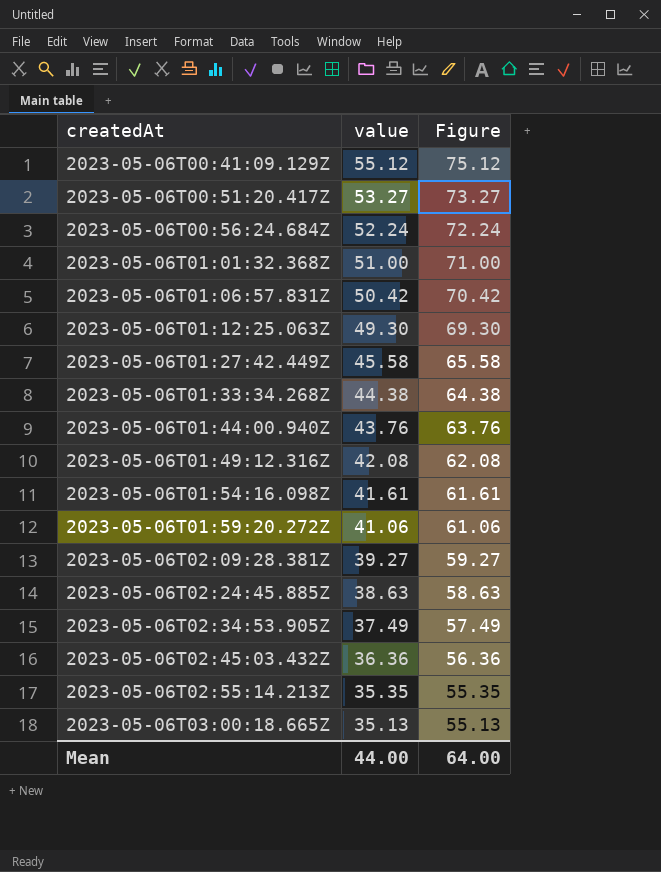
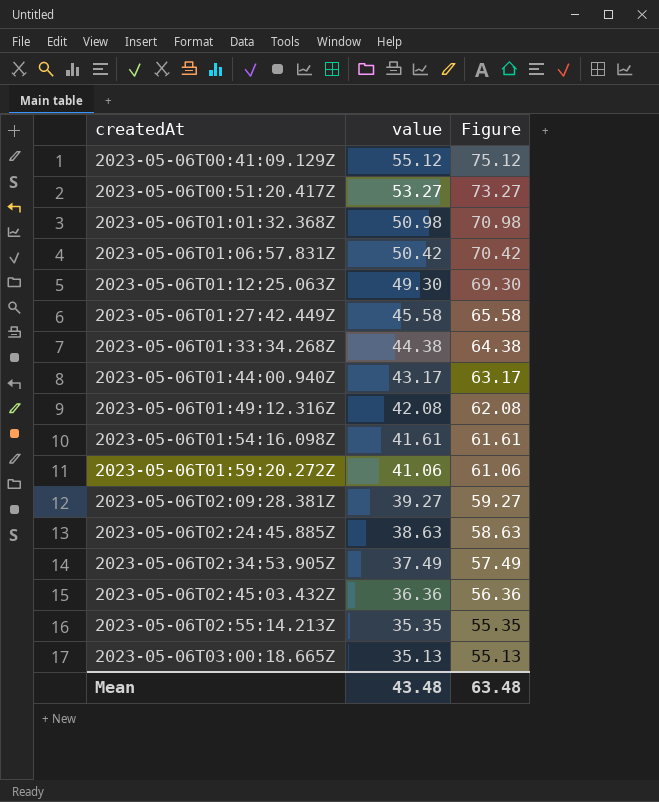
row 2023-05-06T00:56:24.684Z: 52.24 | 72.24 -> none
2023-05-06T01:01:32.368Z | value: 51.00 -> 50.98
2023-05-06T01:01:32.368Z | Figure: 71.00 -> 70.98
2023-05-06T01:44:00.940Z | value: 43.76 -> 43.17
2023-05-06T01:44:00.940Z | Figure: 63.76 -> 63.17
Mean | value: 44.00 -> 43.48
Mean | Figure: 64.00 -> 63.48

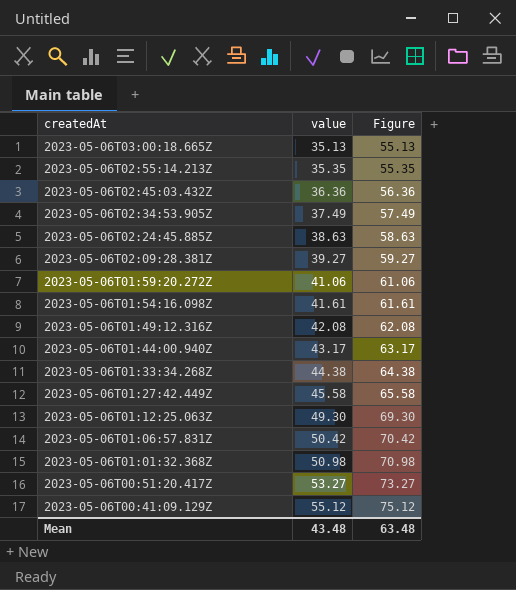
row order: createdAt ascending -> createdAt descending

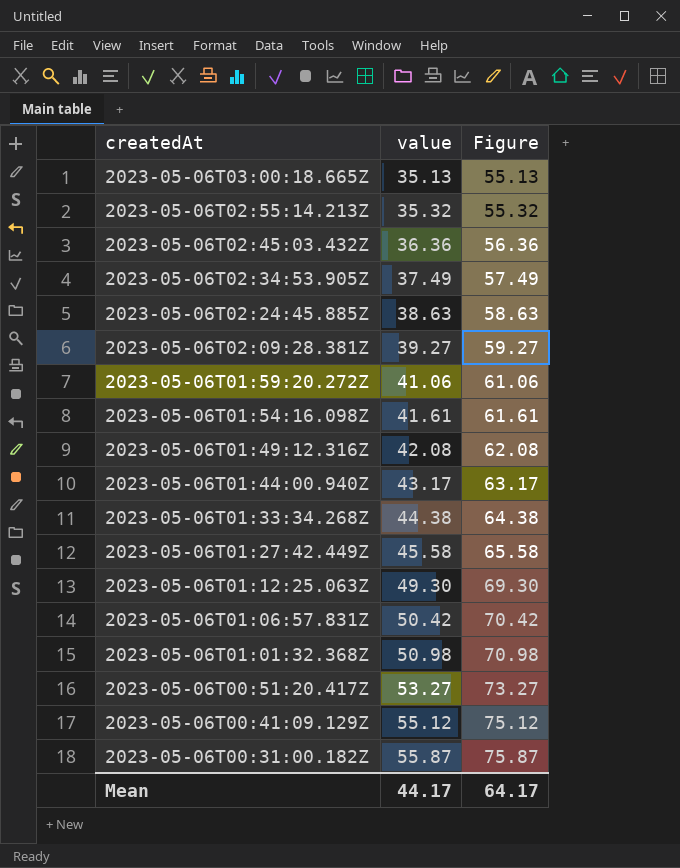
2023-05-06T02:55:14.213Z | value: 35.35 -> 35.32
2023-05-06T02:55:14.213Z | Figure: 55.35 -> 55.32
row 2023-05-06T00:31:00.182Z: none -> 55.87 | 75.87
Mean | value: 43.48 -> 44.17
Mean | Figure: 63.48 -> 64.17

